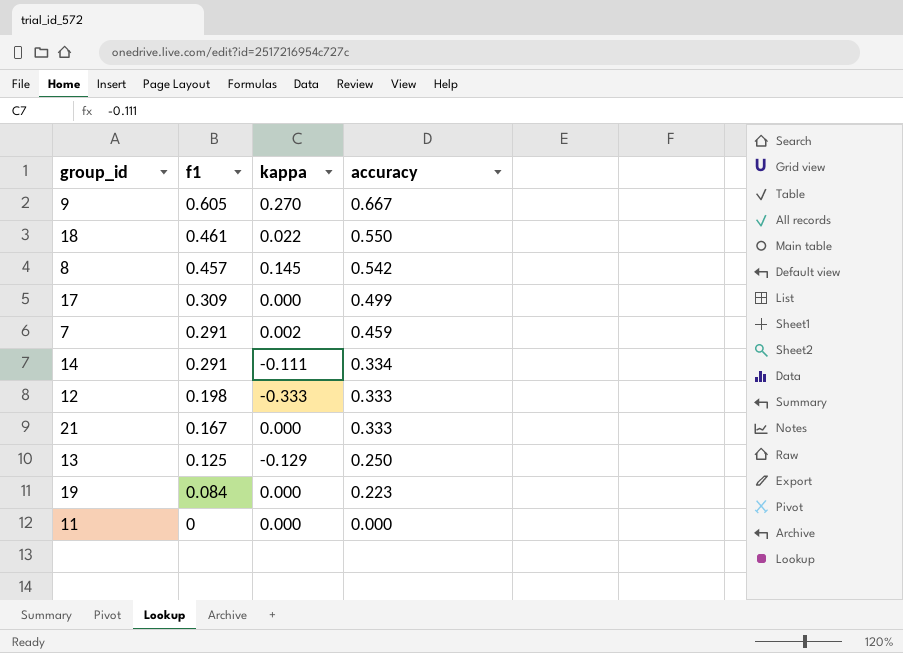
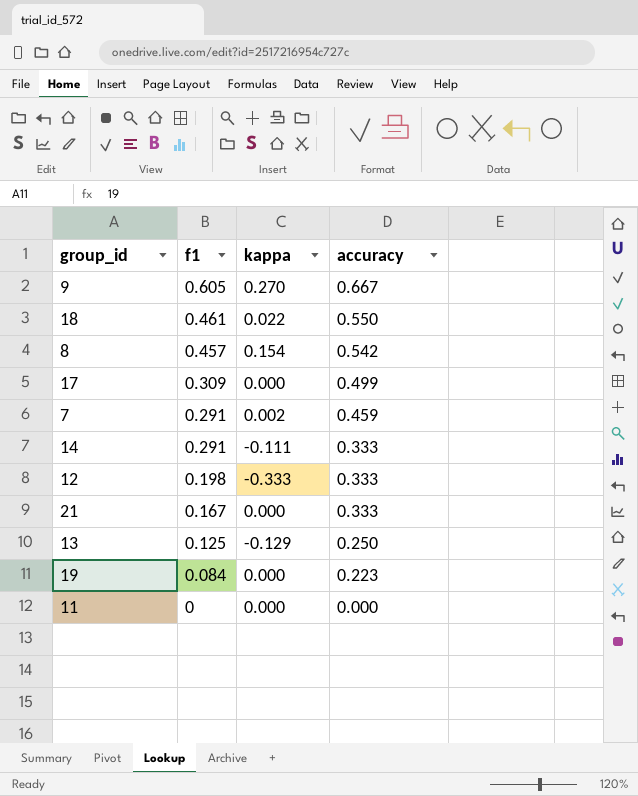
8 | kappa: 0.145 -> 0.154
14 | accuracy: 0.334 -> 0.333

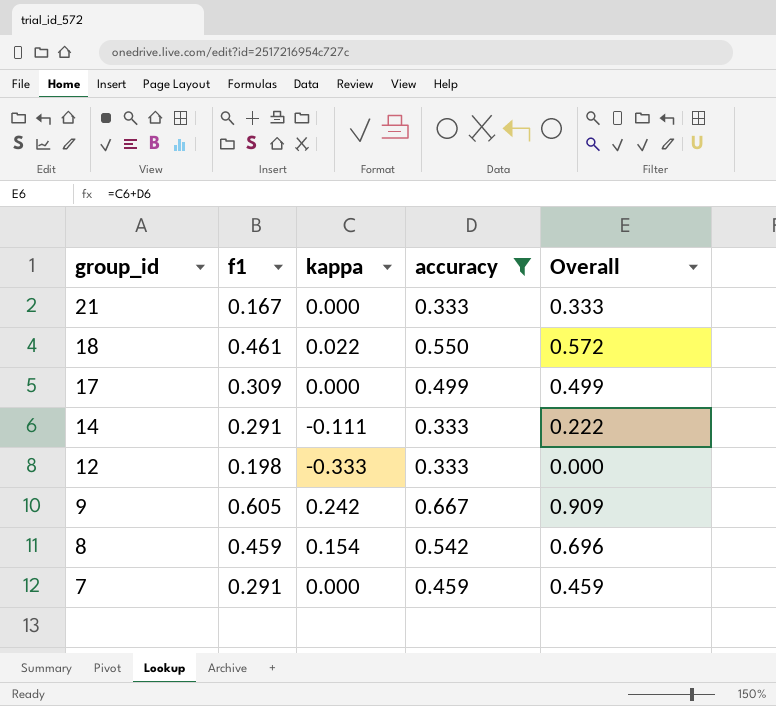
filter: none -> accuracy >= 0.333
row order: f1 descending -> group_id descending
column Overall | formula: none -> [kappa] + [accuracy]
9 | kappa: 0.270 -> 0.242
8 | f1: 0.457 -> 0.459
7 | kappa: 0.002 -> 0.000

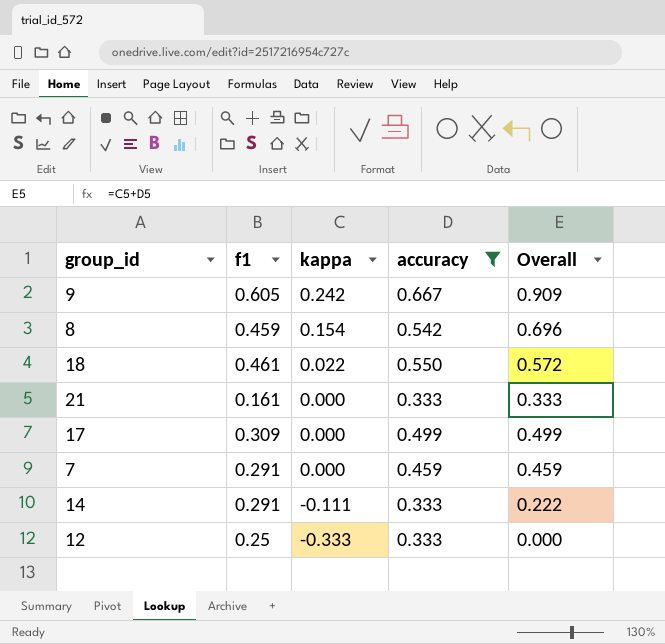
row order: group_id descending -> kappa descending
21 | f1: 0.167 -> 0.161
12 | f1: 0.198 -> 0.25

